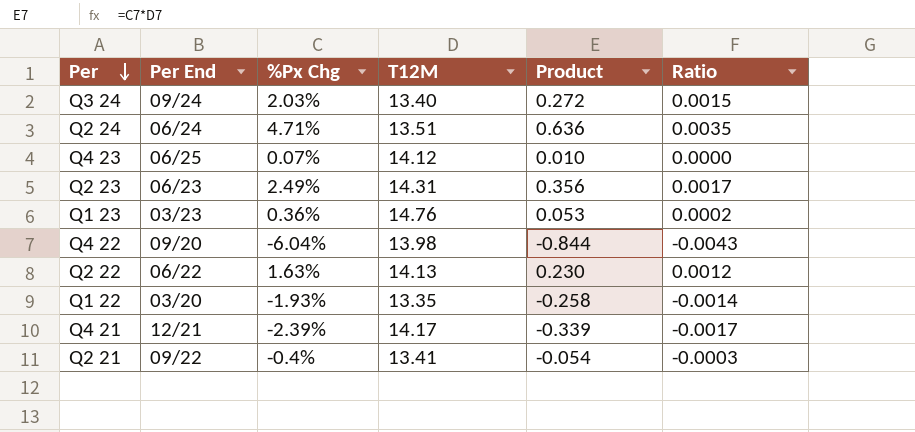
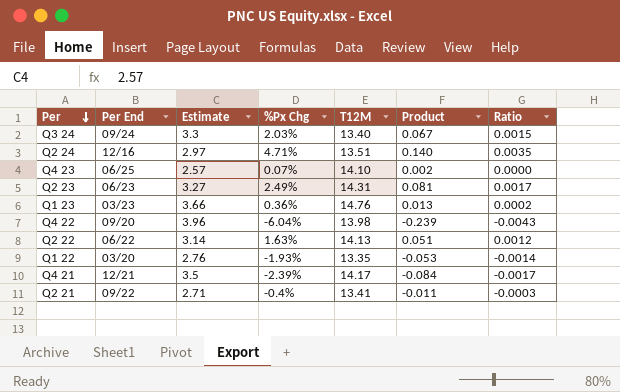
column Estimate | position: none -> 3
column Product | formula: [%Px Chg] * [T12M] -> [Estimate] * [%Px Chg]
Q2 24 | Per End: 06/24 -> 12/16
Q4 23 | T12M: 14.12 -> 14.10

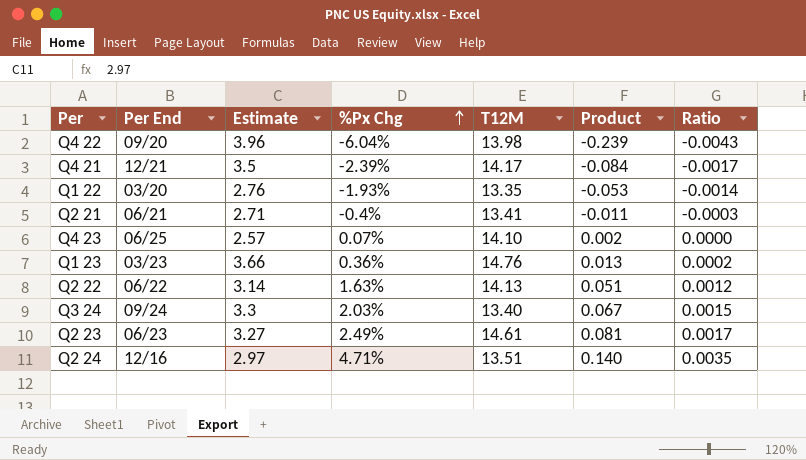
row order: Per descending -> %Px Chg ascending
Q2 21 | Per End: 09/22 -> 06/21
Q2 23 | T12M: 14.31 -> 14.61

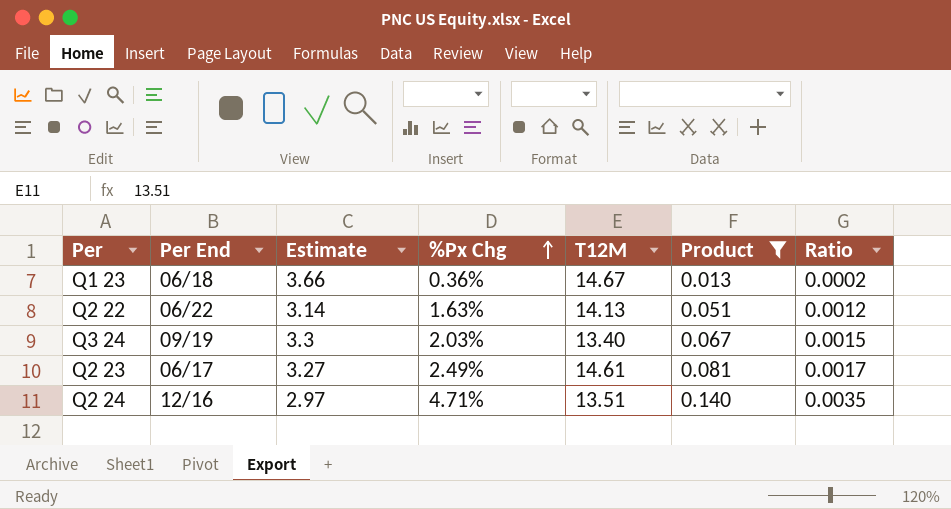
filter: none -> Product >= 0.013
Q1 23 | Per End: 03/23 -> 06/18
Q1 23 | T12M: 14.76 -> 14.67
Q3 24 | Per End: 09/24 -> 09/19
Q2 23 | Per End: 06/23 -> 06/17

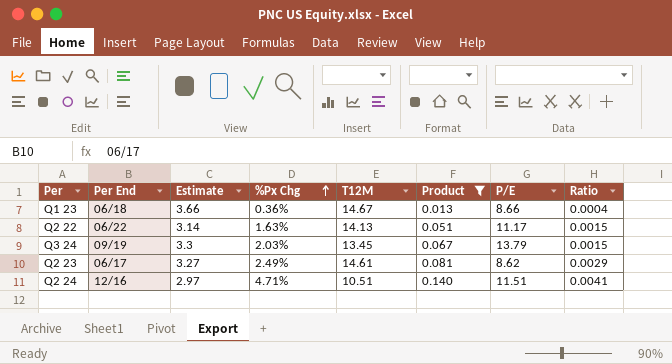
column P/E | position: none -> 7
column Ratio | formula: [%Px Chg] / [T12M] -> [%Px Chg] / [P/E]
Q3 24 | T12M: 13.40 -> 13.45
Q2 24 | T12M: 13.51 -> 10.51

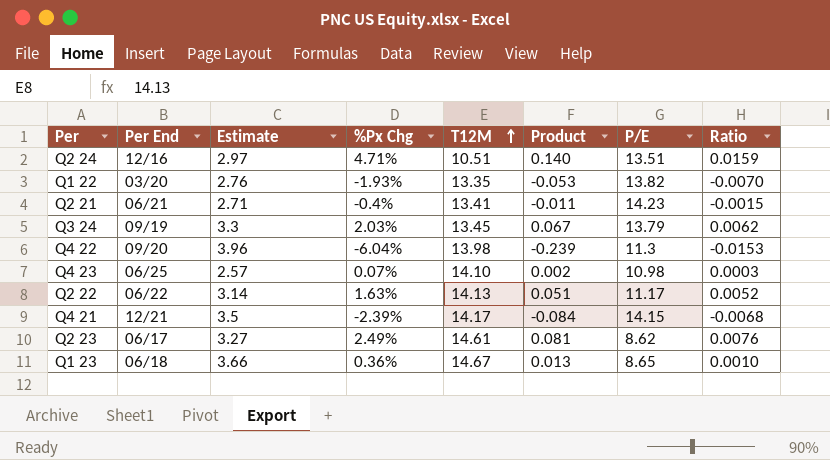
filter: Product >= 0.013 -> none
row order: %Px Chg ascending -> T12M ascending
column Ratio | formula: [%Px Chg] / [P/E] -> [%Px Chg] / [Estimate]
Q2 24 | P/E: 11.51 -> 13.51
Q1 23 | P/E: 8.66 -> 8.65

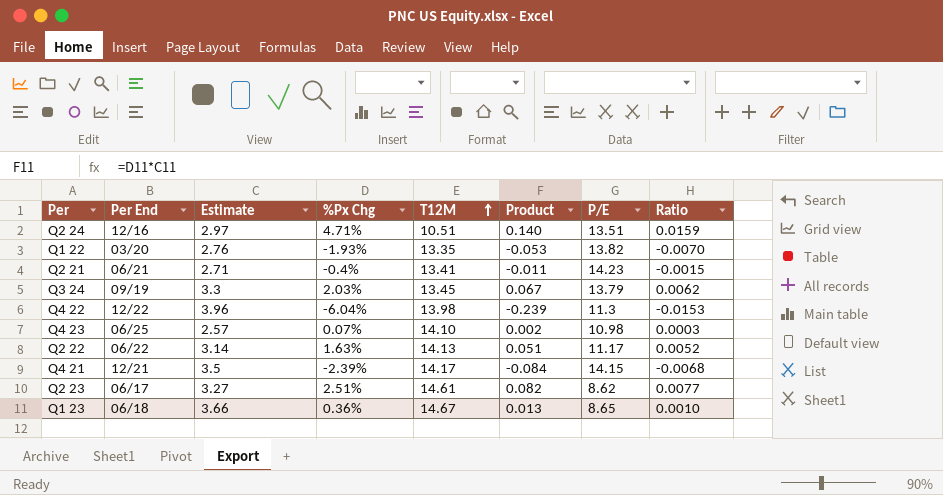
Q4 22 | Per End: 09/20 -> 12/22
Q2 23 | %Px Chg: 2.49% -> 2.51%
Q2 23 | Product: 0.081 -> 0.082
Q2 23 | Ratio: 0.0076 -> 0.0077

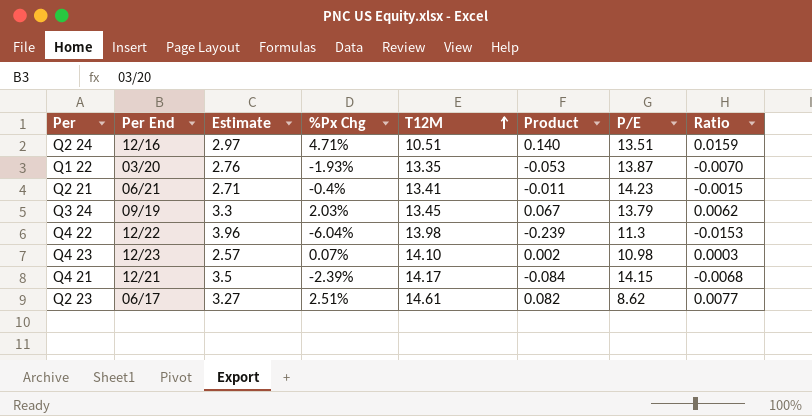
row Q2 22: 06/22 | 3.14 | 1.63% | 14.13 | 0.051 | 11.17 | 0.0052 -> none
row Q1 23: 06/18 | 3.66 | 0.36% | 14.67 | 0.013 | 8.65 | 0.0010 -> none
Q1 22 | P/E: 13.82 -> 13.87
Q4 23 | Per End: 06/25 -> 12/23

